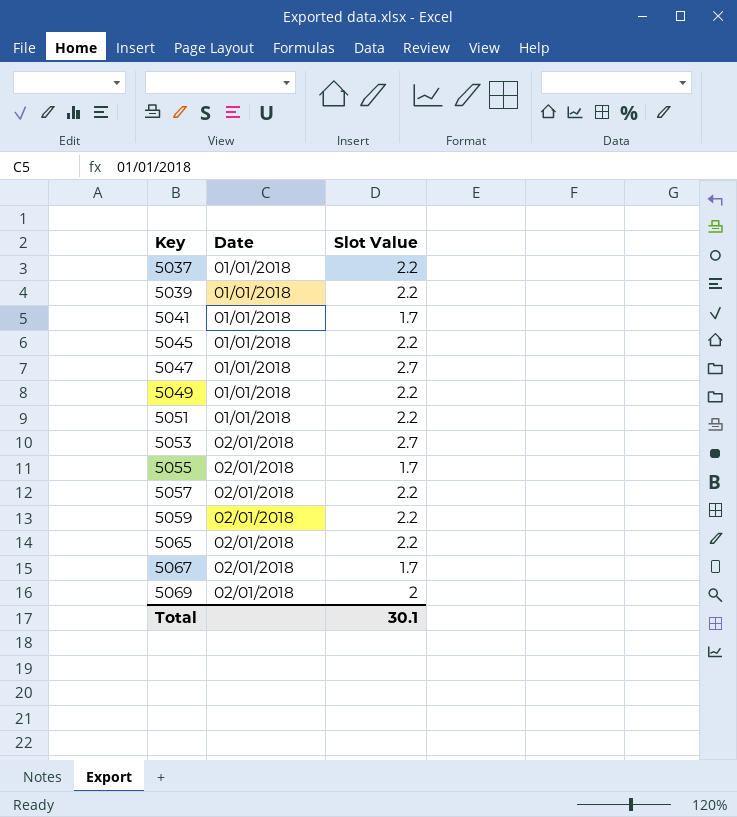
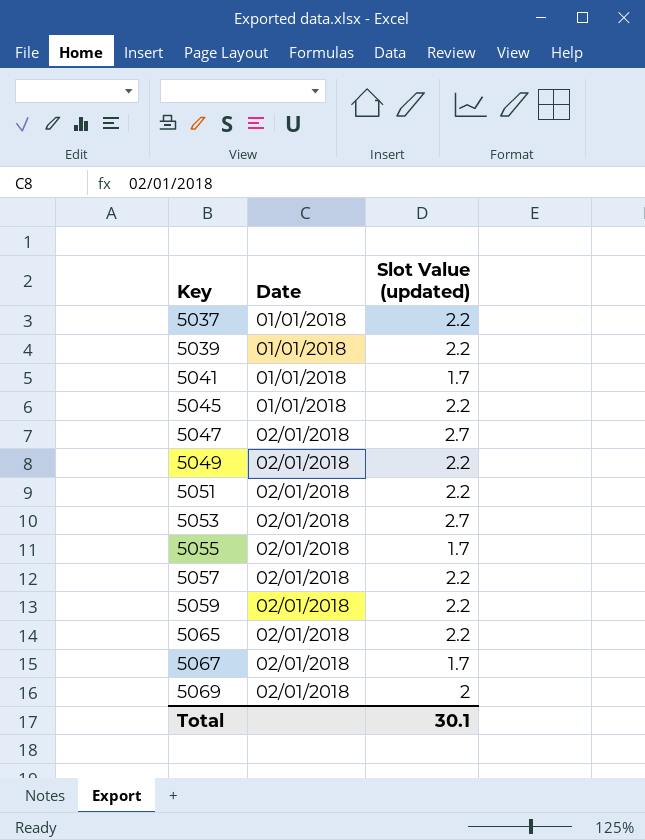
column name: Slot Value -> Slot Value (updated)
5047 | Date: 01/01/2018 -> 02/01/2018
5049 | Date: 01/01/2018 -> 02/01/2018
5051 | Date: 01/01/2018 -> 02/01/2018

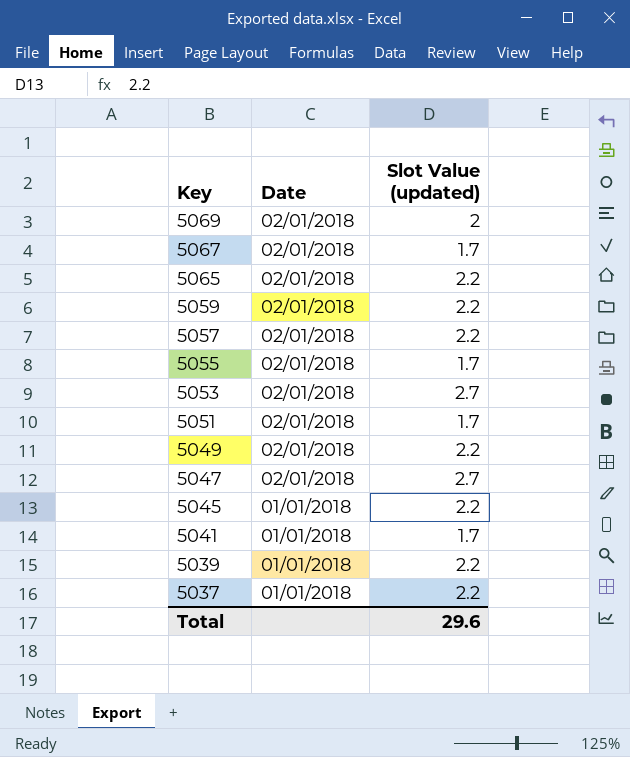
row order: Key ascending -> Key descending
5051 | Slot Value (updated): 2.2 -> 1.7
Total | Slot Value (updated): 30.1 -> 29.6

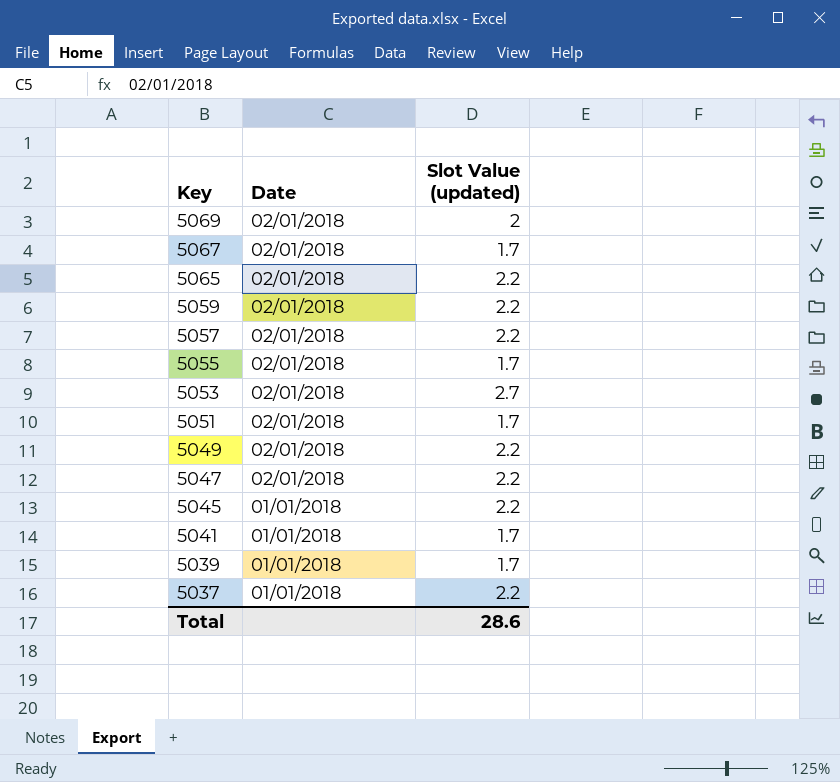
5047 | Slot Value (updated): 2.7 -> 2.2
5039 | Slot Value (updated): 2.2 -> 1.7
Total | Slot Value (updated): 29.6 -> 28.6

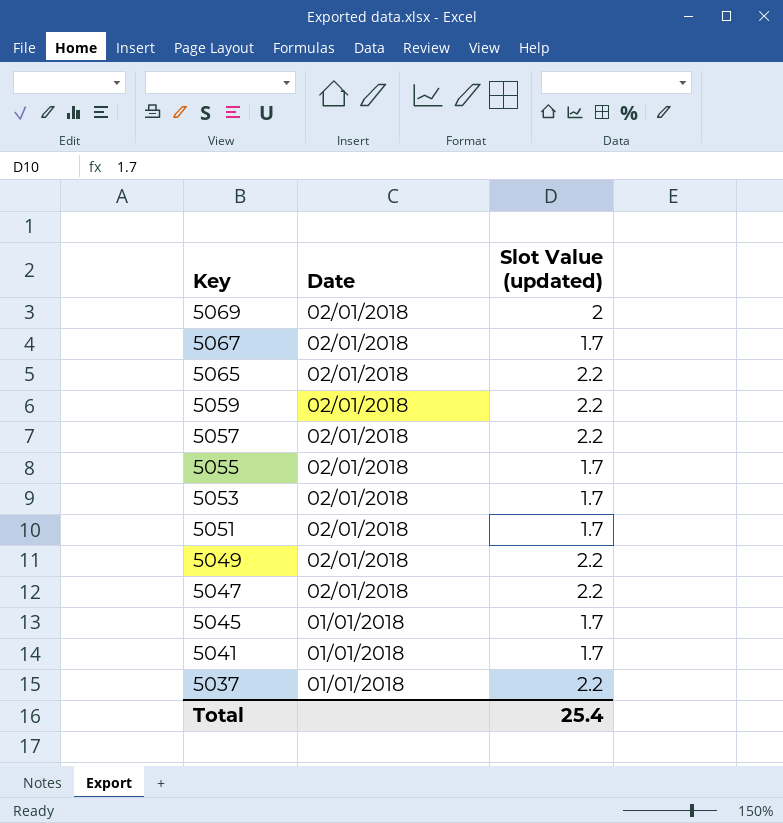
row 5039: 01/01/2018 | 1.7 -> none
5053 | Slot Value (updated): 2.7 -> 1.7
5045 | Slot Value (updated): 2.2 -> 1.7
Total | Slot Value (updated): 28.6 -> 25.4

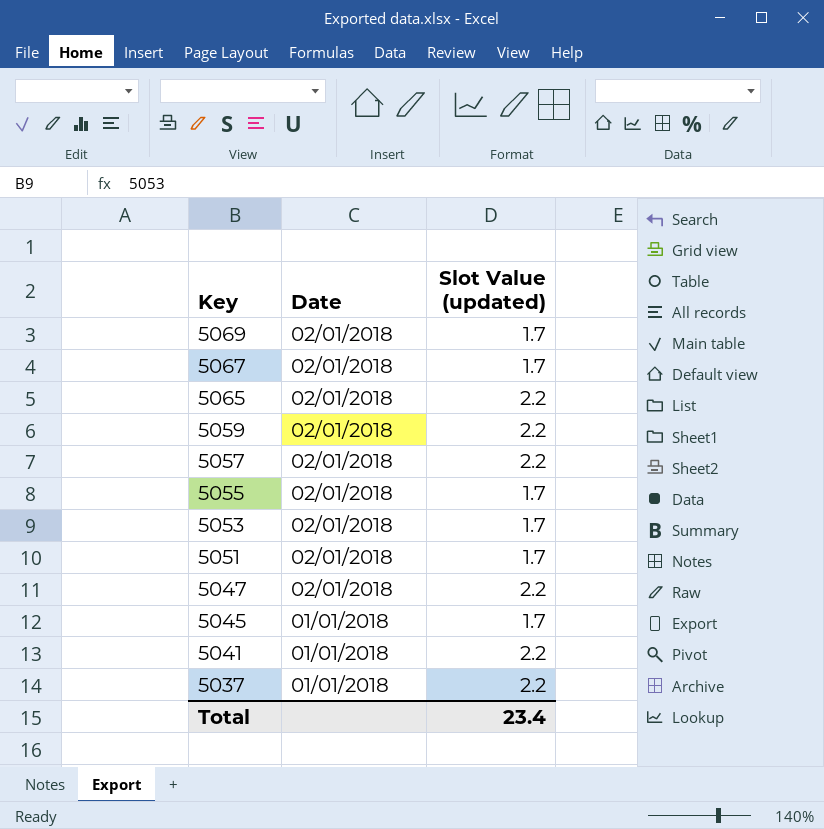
row 5049: 02/01/2018 | 2.2 -> none
5069 | Slot Value (updated): 2 -> 1.7
5041 | Slot Value (updated): 1.7 -> 2.2
Total | Slot Value (updated): 25.4 -> 23.4

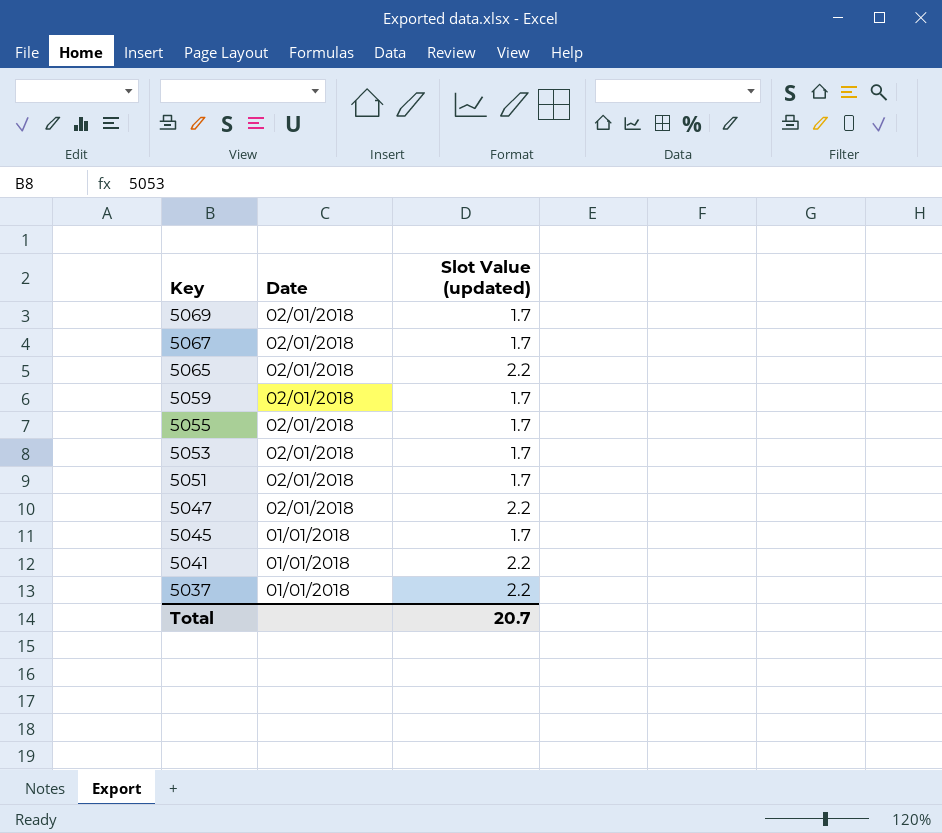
row 5057: 02/01/2018 | 2.2 -> none
5059 | Slot Value (updated): 2.2 -> 1.7
Total | Slot Value (updated): 23.4 -> 20.7

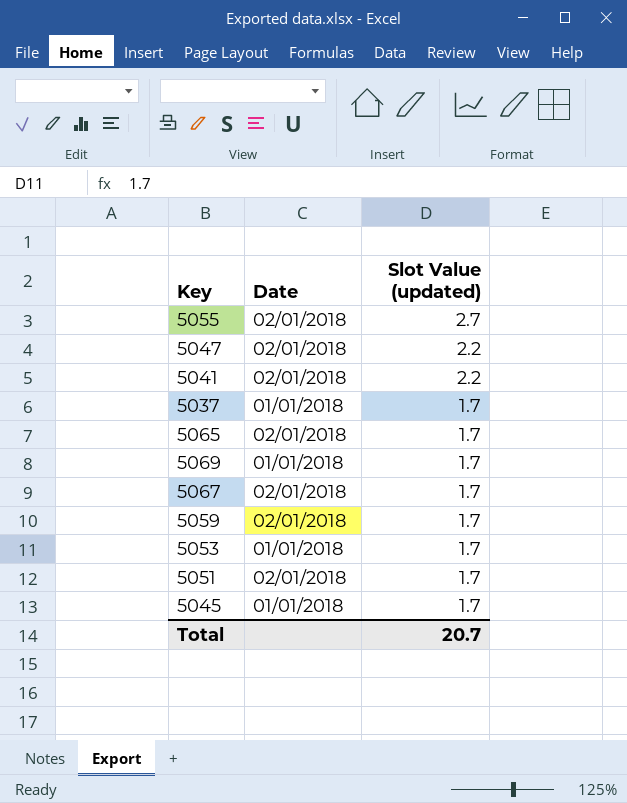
row order: Key descending -> Slot Value (updated) descending
5055 | Slot Value (updated): 1.7 -> 2.7
5041 | Date: 01/01/2018 -> 02/01/2018
5037 | Slot Value (updated): 2.2 -> 1.7
5065 | Slot Value (updated): 2.2 -> 1.7
5069 | Date: 02/01/2018 -> 01/01/2018
5053 | Date: 02/01/2018 -> 01/01/2018

